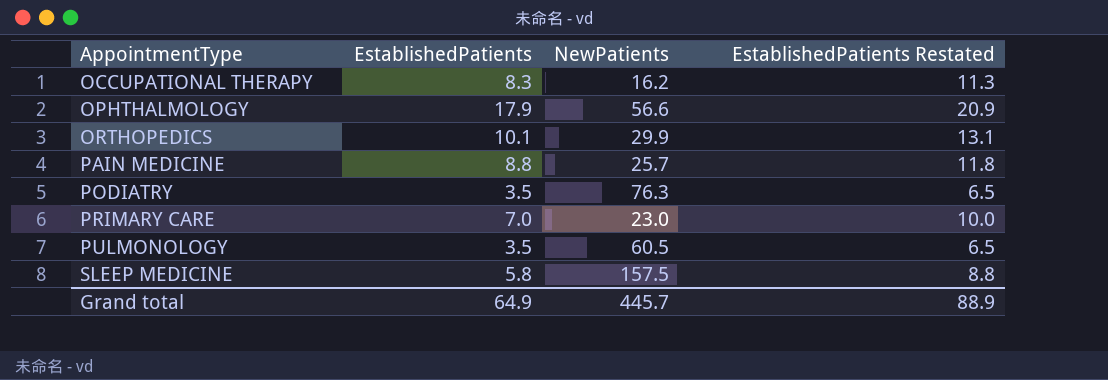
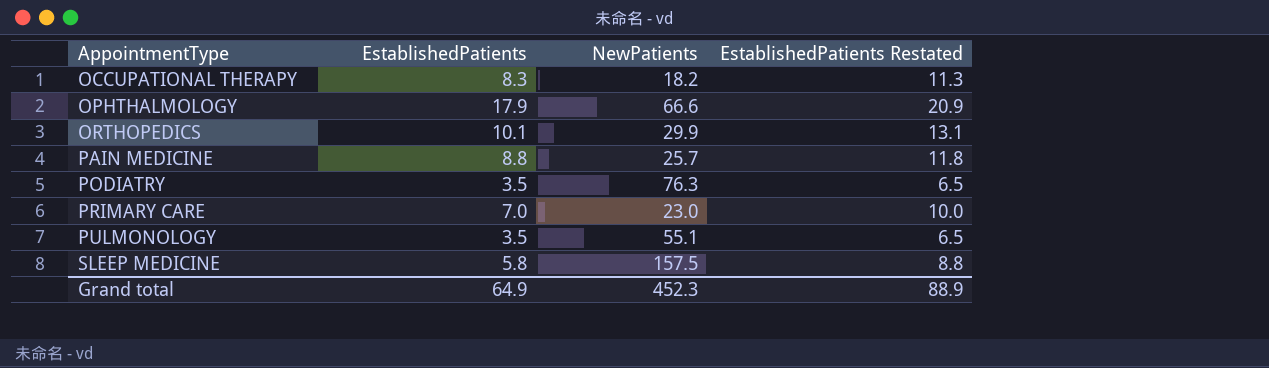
OCCUPATIONAL THERAPY | NewPatients: 16.2 -> 18.2
OPHTHALMOLOGY | NewPatients: 56.6 -> 66.6
PULMONOLOGY | NewPatients: 60.5 -> 55.1
Grand total | NewPatients: 445.7 -> 452.3

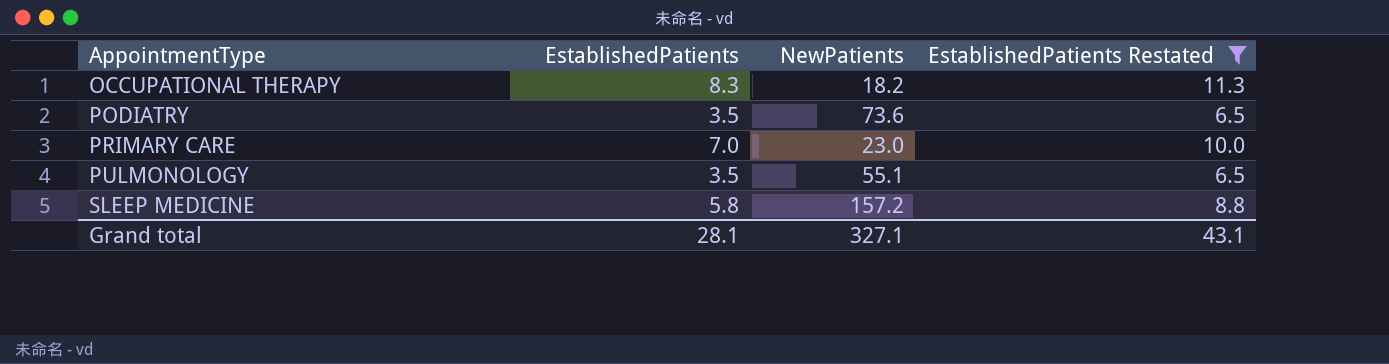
filter: none -> EstablishedPatients Restated <= 11.3
PODIATRY | NewPatients: 76.3 -> 73.6
SLEEP MEDICINE | NewPatients: 157.5 -> 157.2
Grand total | EstablishedPatients: 64.9 -> 28.1
Grand total | NewPatients: 452.3 -> 327.1
Grand total | EstablishedPatients Restated: 88.9 -> 43.1

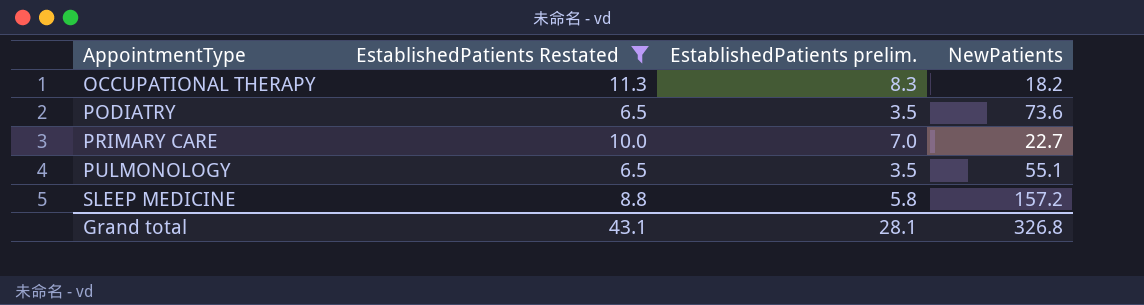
column EstablishedPatients Restated | position: 4 -> 2
column name: EstablishedPatients -> EstablishedPatients prelim.
PRIMARY CARE | NewPatients: 23.0 -> 22.7
Grand total | NewPatients: 327.1 -> 326.8

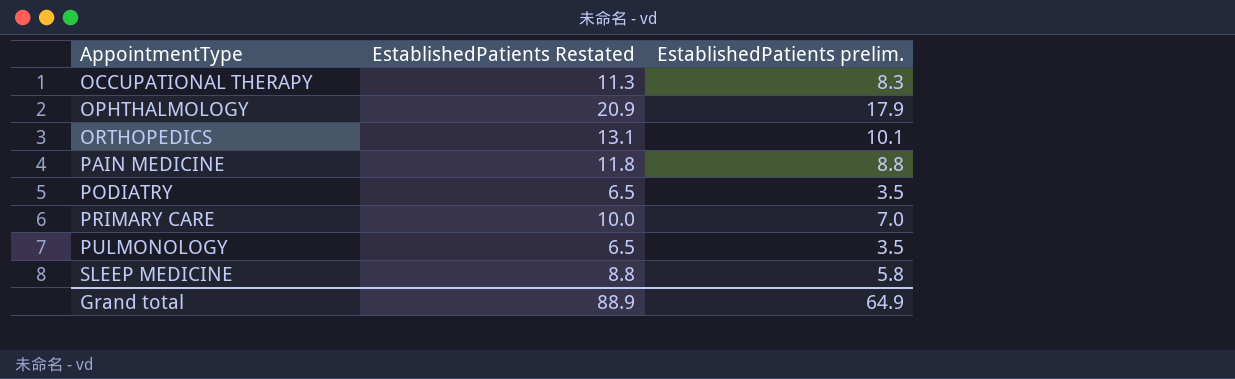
filter: EstablishedPatients Restated <= 11.3 -> none
column NewPatients | position: 4 -> none
Grand total | EstablishedPatients Restated: 43.1 -> 88.9
Grand total | EstablishedPatients prelim.: 28.1 -> 64.9

